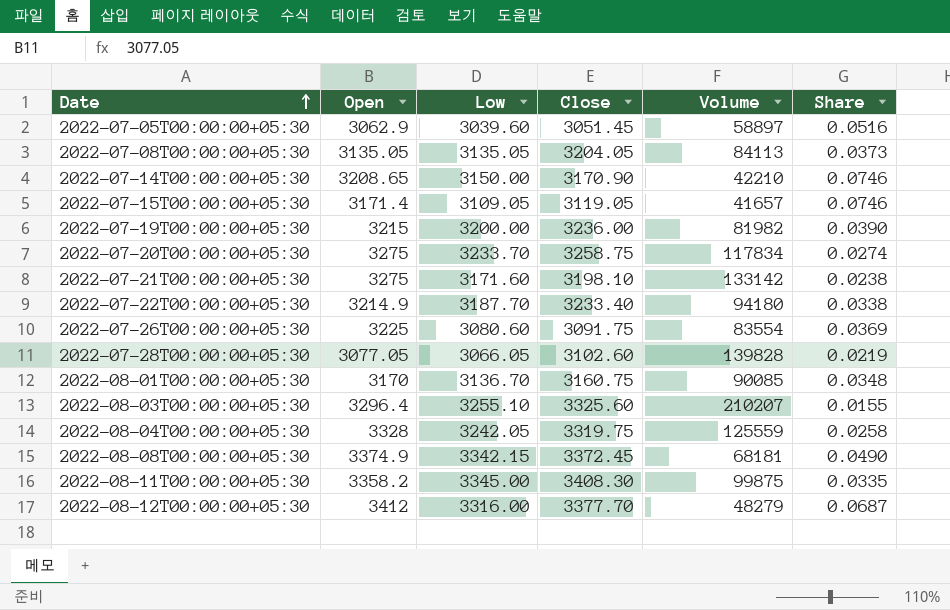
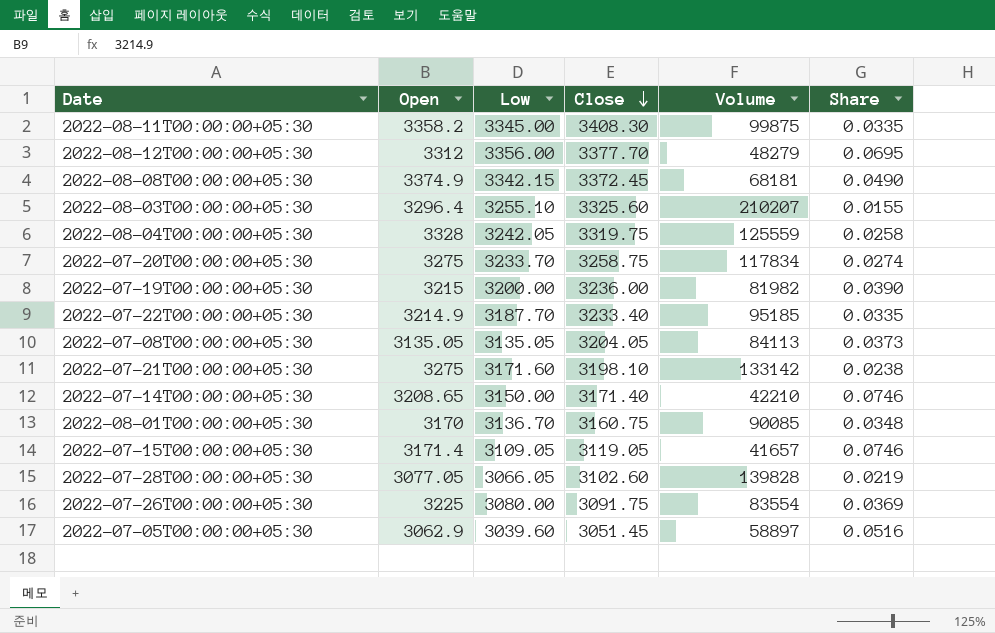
row order: Date ascending -> Close descending
2022-08-12T00:00:00+05:30 | Open: 3412 -> 3312
2022-08-12T00:00:00+05:30 | Low: 3316.00 -> 3356.00
2022-08-12T00:00:00+05:30 | Share: 0.0687 -> 0.0695
2022-07-22T00:00:00+05:30 | Volume: 94180 -> 95185
2022-07-22T00:00:00+05:30 | Share: 0.0338 -> 0.0335
2022-07-14T00:00:00+05:30 | Close: 3170.90 -> 3171.40
2022-07-26T00:00:00+05:30 | Low: 3080.60 -> 3080.00

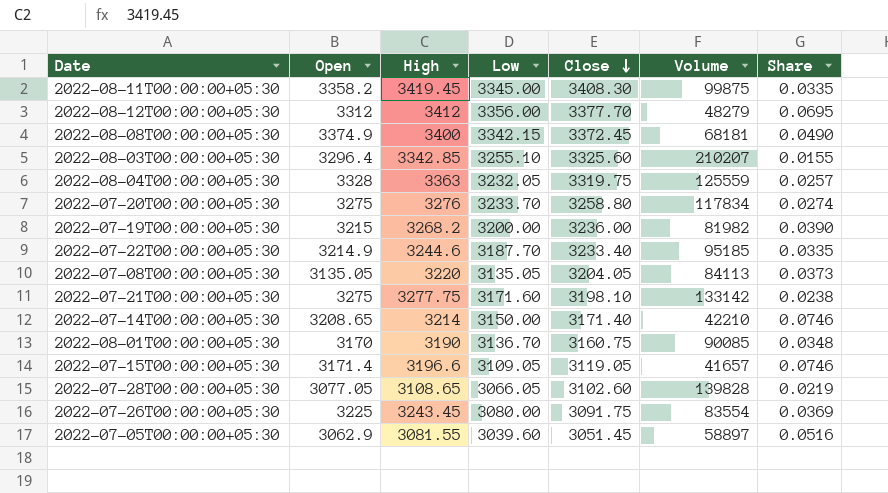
column High | position: none -> 3
2022-08-04T00:00:00+05:30 | Low: 3242.05 -> 3232.05
2022-08-04T00:00:00+05:30 | Share: 0.0258 -> 0.0257
2022-07-20T00:00:00+05:30 | Close: 3258.75 -> 3258.80

